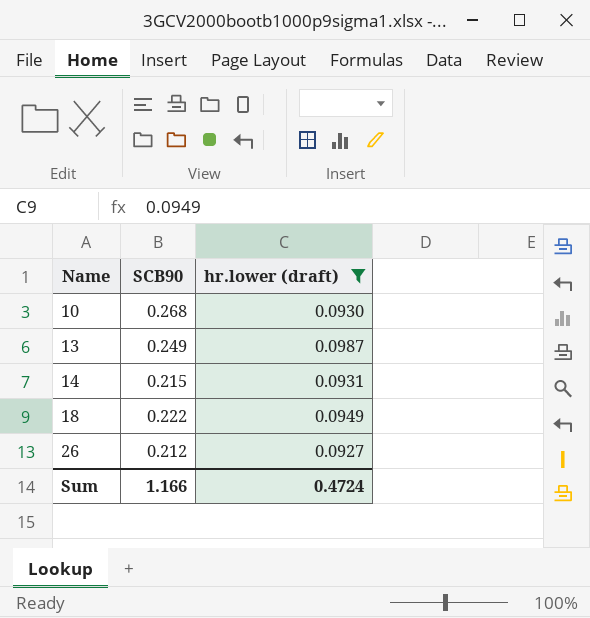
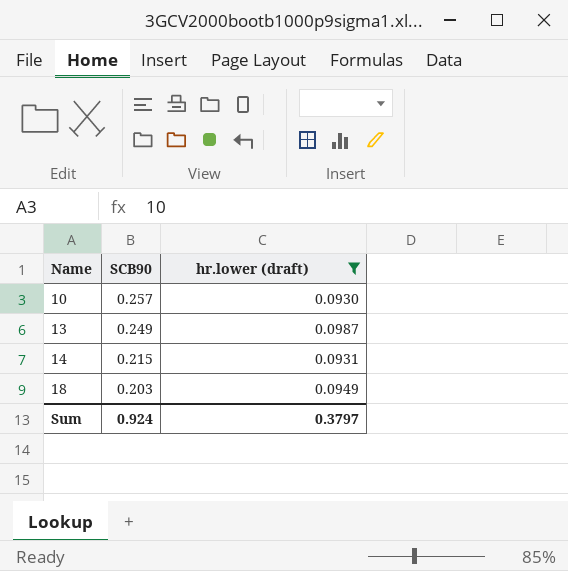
row 26: 0.212 | 0.0927 -> none
10 | SCB90: 0.268 -> 0.257
18 | SCB90: 0.222 -> 0.203
Sum | SCB90: 1.166 -> 0.924
Sum | hr.lower (draft): 0.4724 -> 0.3797

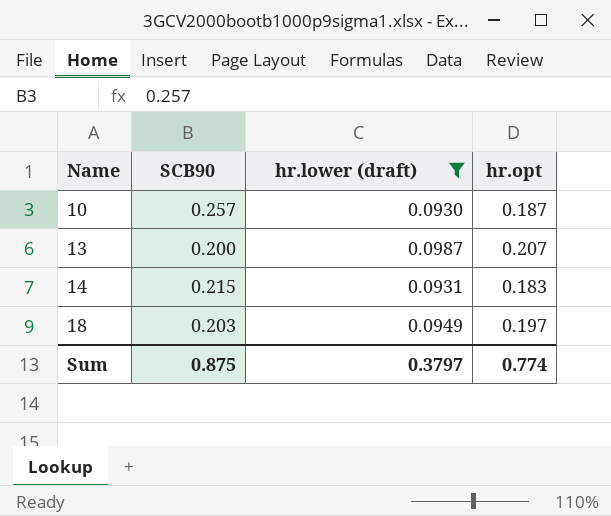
column hr.opt | position: none -> 4
13 | SCB90: 0.249 -> 0.200
Sum | SCB90: 0.924 -> 0.875

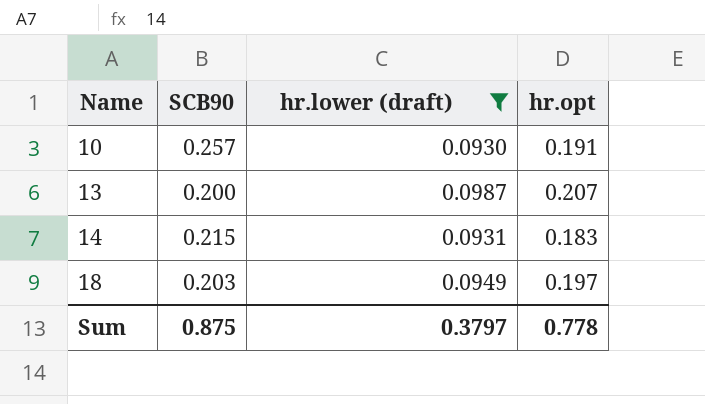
10 | hr.opt: 0.187 -> 0.191
Sum | hr.opt: 0.774 -> 0.778

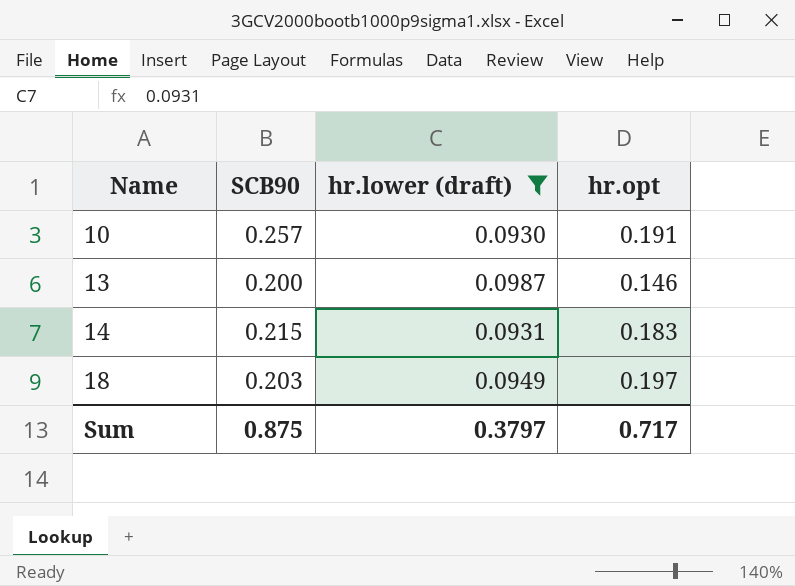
13 | hr.opt: 0.207 -> 0.146
Sum | hr.opt: 0.778 -> 0.717

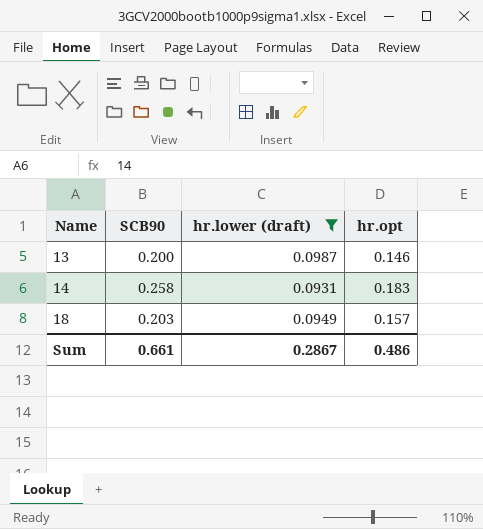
row 10: 0.257 | 0.0930 | 0.191 -> none
14 | SCB90: 0.215 -> 0.258
18 | hr.opt: 0.197 -> 0.157
Sum | SCB90: 0.875 -> 0.661
Sum | hr.lower (draft): 0.3797 -> 0.2867
Sum | hr.opt: 0.717 -> 0.486

